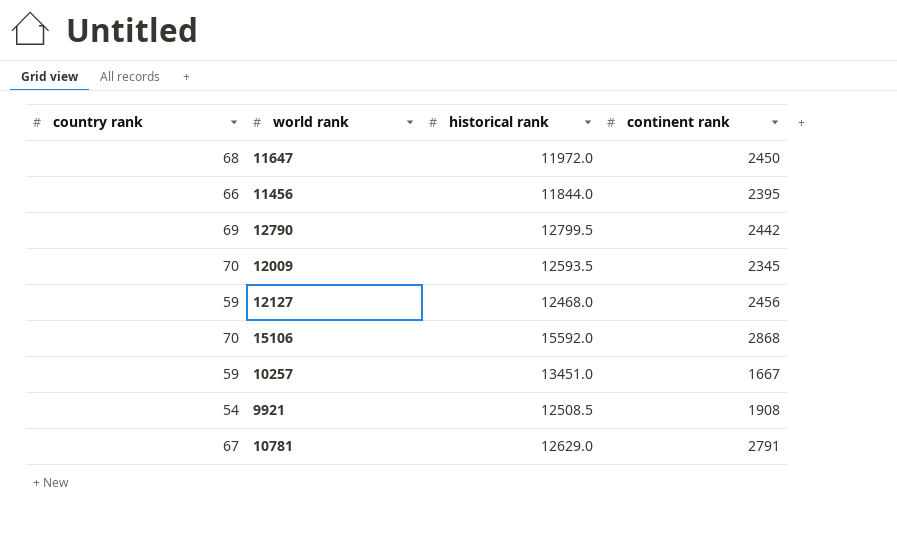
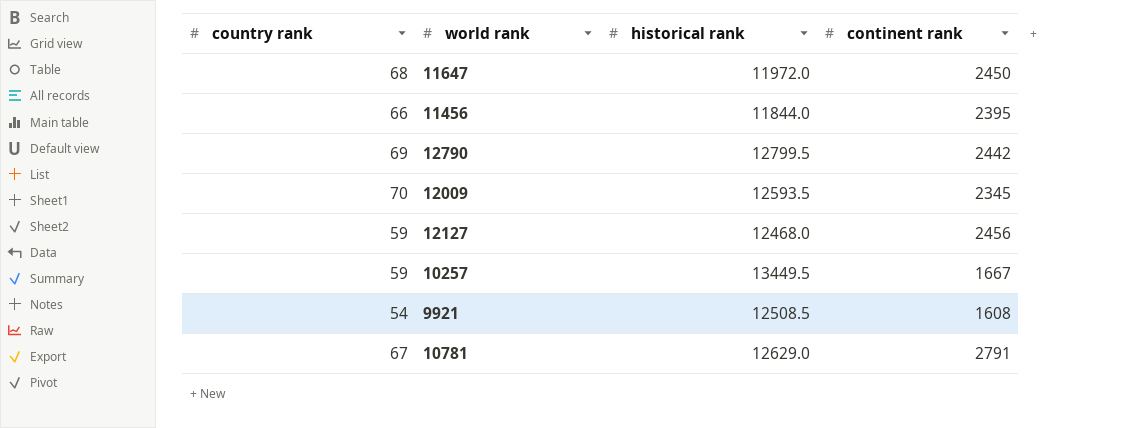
row 15106: 70 | 15592.0 | 2868 -> none
10257 | historical rank: 13451.0 -> 13449.5
9921 | continent rank: 1908 -> 1608

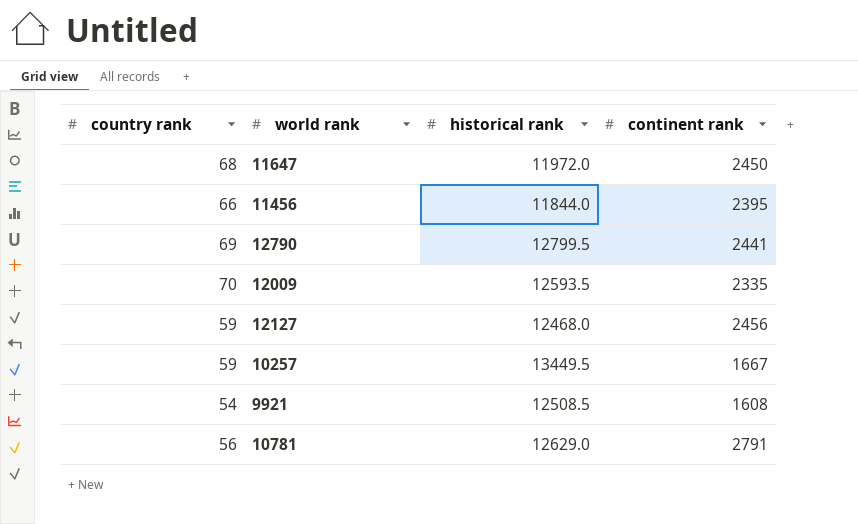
12790 | continent rank: 2442 -> 2441
12009 | continent rank: 2345 -> 2335
10781 | country rank: 67 -> 56

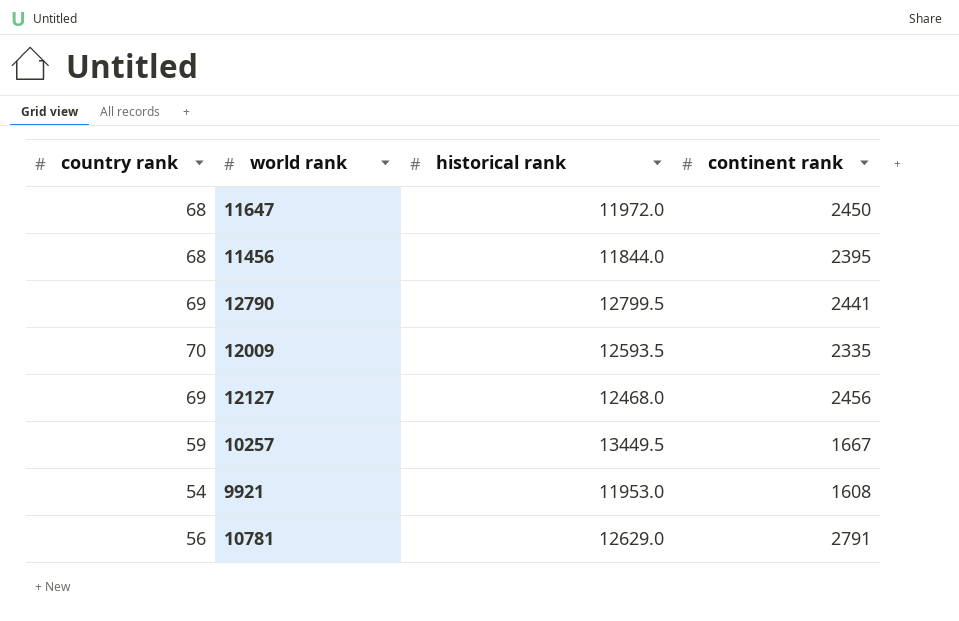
11456 | country rank: 66 -> 68
12127 | country rank: 59 -> 69
9921 | historical rank: 12508.5 -> 11953.0

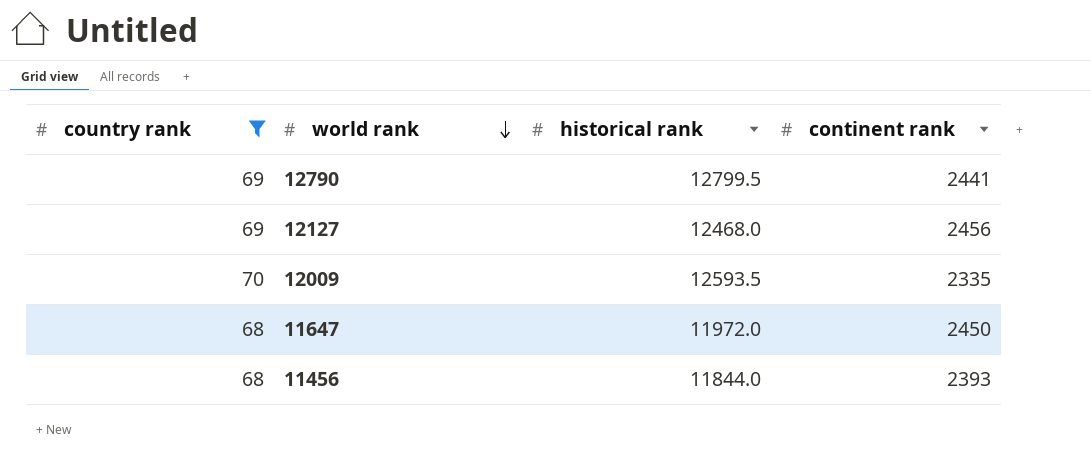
filter: none -> country rank >= 68
row order: none -> world rank descending
11456 | continent rank: 2395 -> 2393

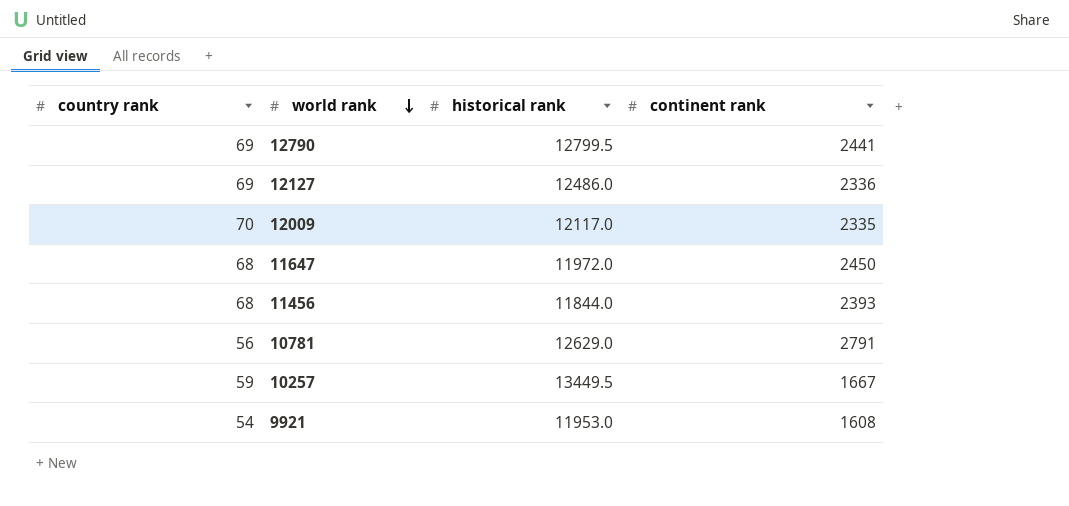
filter: country rank >= 68 -> none
12127 | historical rank: 12468.0 -> 12486.0
12127 | continent rank: 2456 -> 2336
12009 | historical rank: 12593.5 -> 12117.0

